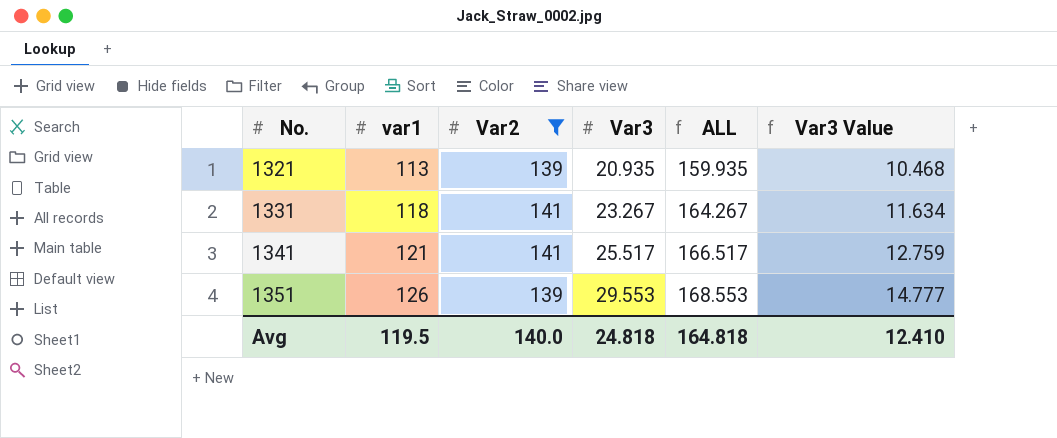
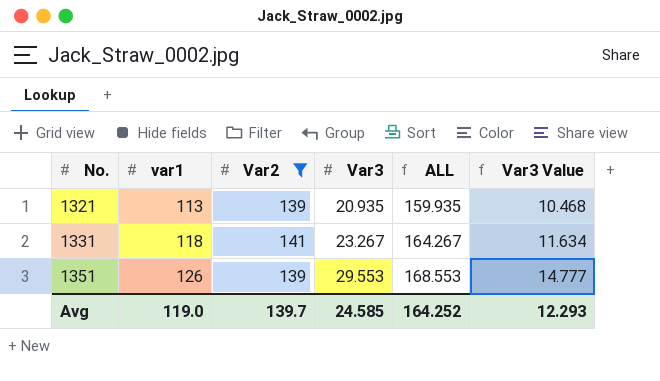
row 1341: 121 | 141 | 25.517 | 166.517 | 12.759 -> none
Avg | var1: 119.5 -> 119.0
Avg | Var2: 140.0 -> 139.7
Avg | Var3: 24.818 -> 24.585
Avg | ALL: 164.818 -> 164.252
Avg | Var3 Value: 12.410 -> 12.293

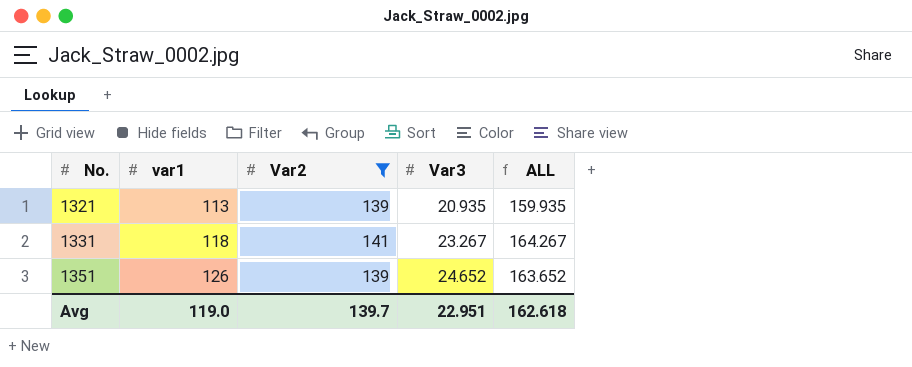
column Var3 Value | formula: [Var3] * 0.5 -> none
1351 | Var3: 29.553 -> 24.652
1351 | ALL: 168.553 -> 163.652
Avg | Var3: 24.585 -> 22.951
Avg | ALL: 164.252 -> 162.618

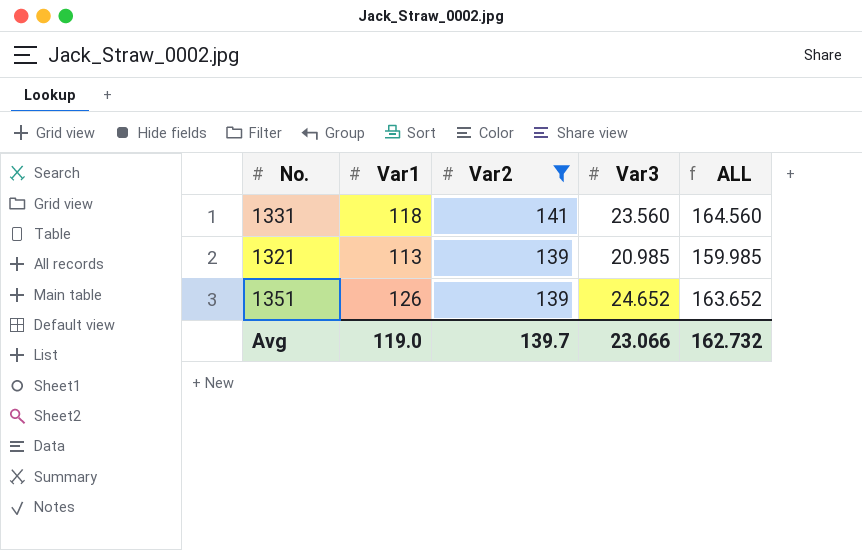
row order: No. ascending -> Var2 descending
column name: var1 -> Var1
1331 | Var3: 23.267 -> 23.560
1331 | ALL: 164.267 -> 164.560
1321 | Var3: 20.935 -> 20.985
1321 | ALL: 159.935 -> 159.985
Avg | Var3: 22.951 -> 23.066
Avg | ALL: 162.618 -> 162.732

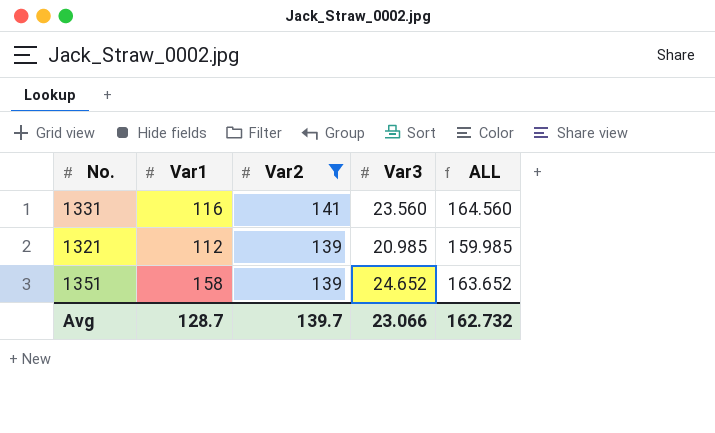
1331 | Var1: 118 -> 116
1321 | Var1: 113 -> 112
1351 | Var1: 126 -> 158
Avg | Var1: 119.0 -> 128.7

